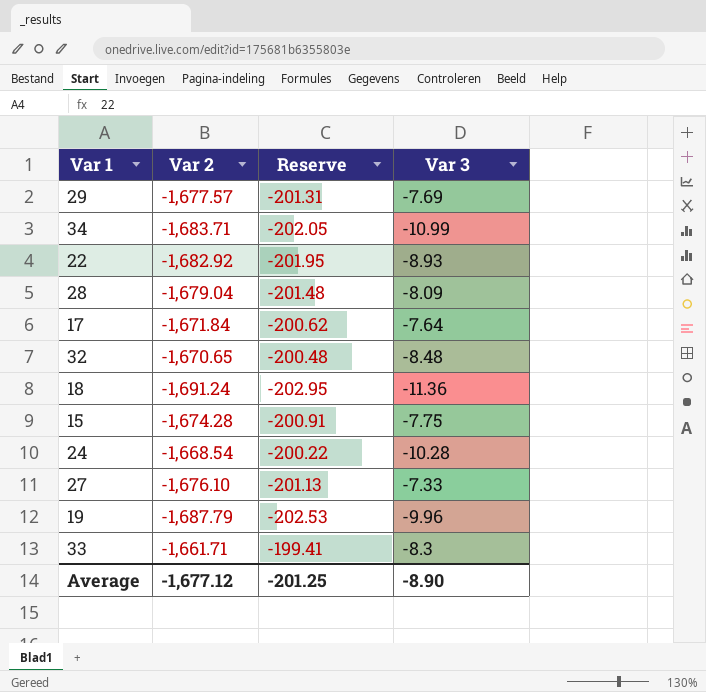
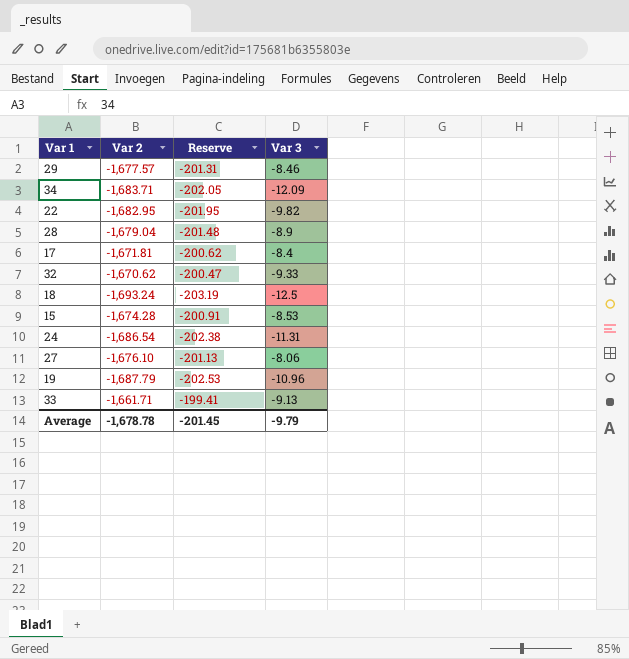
29 | Var 3: -7.69 -> -8.46
34 | Var 3: -10.99 -> -12.09
22 | Var 2: -1,682.92 -> -1,682.95
22 | Var 3: -8.93 -> -9.82
28 | Var 3: -8.09 -> -8.9
17 | Var 2: -1,671.84 -> -1,671.81
17 | Var 3: -7.64 -> -8.4
32 | Var 2: -1,670.65 -> -1,670.62
32 | Reserve: -200.48 -> -200.47
32 | Var 3: -8.48 -> -9.33
18 | Var 2: -1,691.24 -> -1,693.24
18 | Reserve: -202.95 -> -203.19
18 | Var 3: -11.36 -> -12.5
15 | Var 3: -7.75 -> -8.53
24 | Var 2: -1,668.54 -> -1,686.54
24 | Reserve: -200.22 -> -202.38
24 | Var 3: -10.28 -> -11.31
27 | Var 3: -7.33 -> -8.06
19 | Var 3: -9.96 -> -10.96
33 | Var 3: -8.3 -> -9.13
Average | Var 2: -1,677.12 -> -1,678.78
Average | Reserve: -201.25 -> -201.45
Average | Var 3: -8.90 -> -9.79

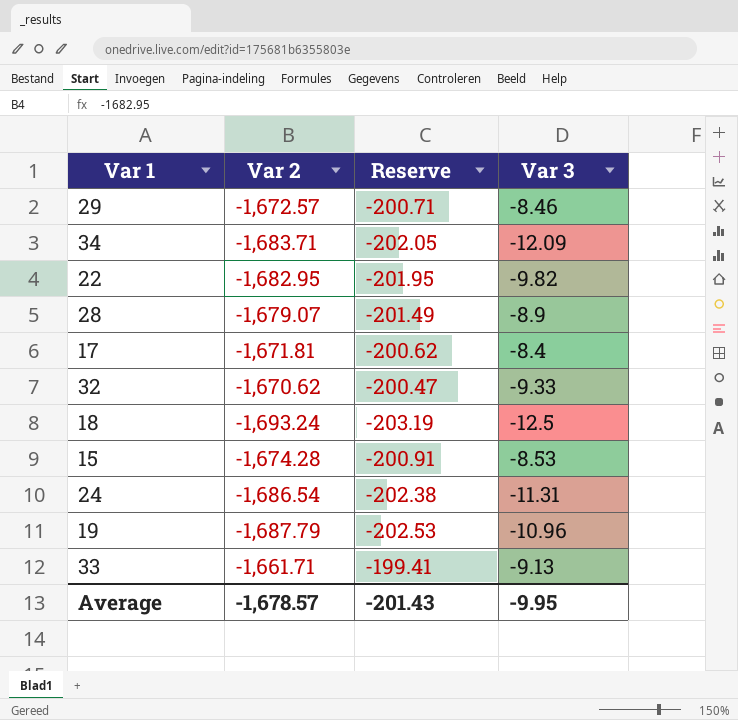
row 27: -1,676.10 | -201.13 | -8.06 -> none
29 | Var 2: -1,677.57 -> -1,672.57
29 | Reserve: -201.31 -> -200.71
28 | Var 2: -1,679.04 -> -1,679.07
28 | Reserve: -201.48 -> -201.49
Average | Var 2: -1,678.78 -> -1,678.57
Average | Reserve: -201.45 -> -201.43
Average | Var 3: -9.79 -> -9.95

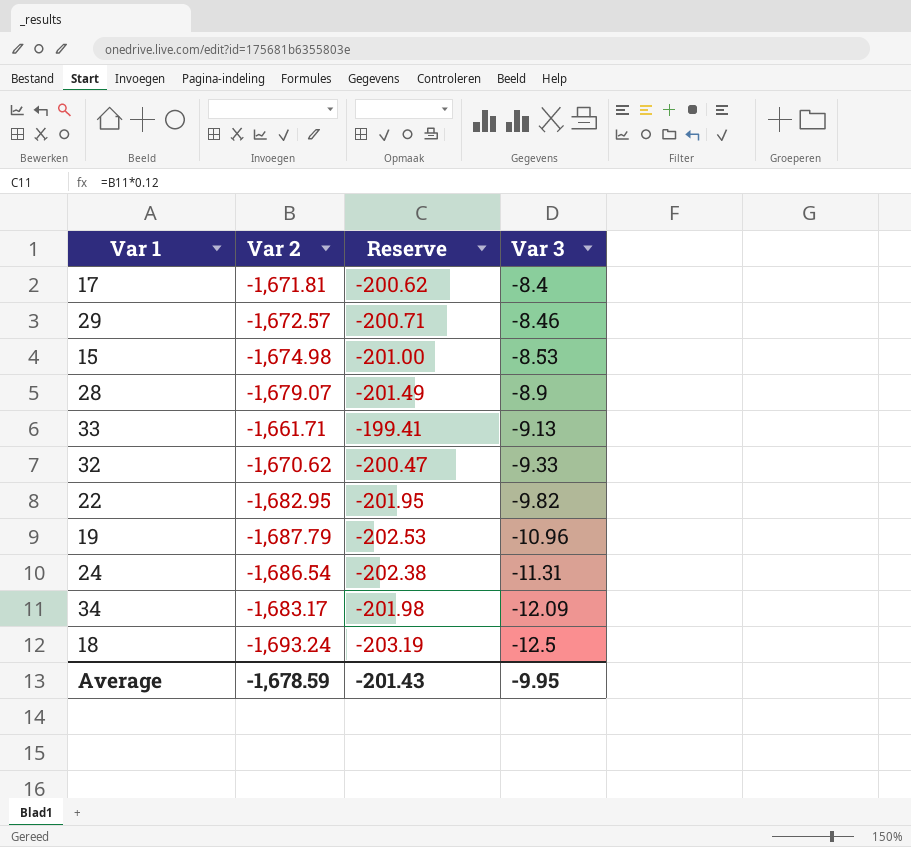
row order: none -> Var 3 descending
15 | Var 2: -1,674.28 -> -1,674.98
15 | Reserve: -200.91 -> -201.00
34 | Var 2: -1,683.71 -> -1,683.17
34 | Reserve: -202.05 -> -201.98
Average | Var 2: -1,678.57 -> -1,678.59

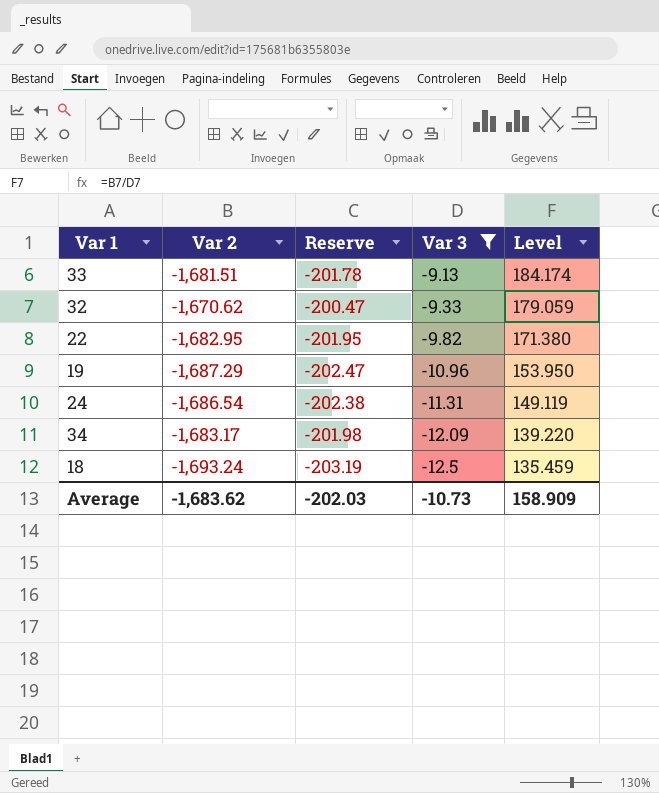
filter: none -> Var 3 <= -9.13
column Level | formula: none -> [Var 2] / [Var 3]
33 | Var 2: -1,661.71 -> -1,681.51
33 | Reserve: -199.41 -> -201.78
19 | Var 2: -1,687.79 -> -1,687.29
19 | Reserve: -202.53 -> -202.47
Average | Var 2: -1,678.59 -> -1,683.62
Average | Reserve: -201.43 -> -202.03
Average | Var 3: -9.95 -> -10.73

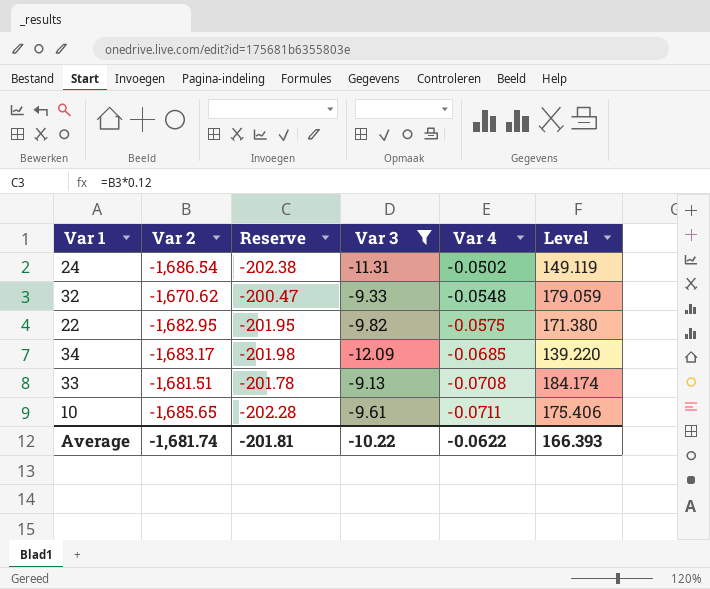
row order: Var 3 descending -> Var 4 descending
column Var 4 | position: none -> 5
row 19: -1,687.29 | -202.47 | -10.96 | 153.950 -> none
row 18: -1,693.24 | -203.19 | -12.5 | 135.459 -> none
row 10: none -> -1,685.65 | -202.28 | -9.61 | -0.0711 | 175.406
Average | Var 2: -1,683.62 -> -1,681.74
Average | Reserve: -202.03 -> -201.81
Average | Var 3: -10.73 -> -10.22
Average | Level: 158.909 -> 166.393

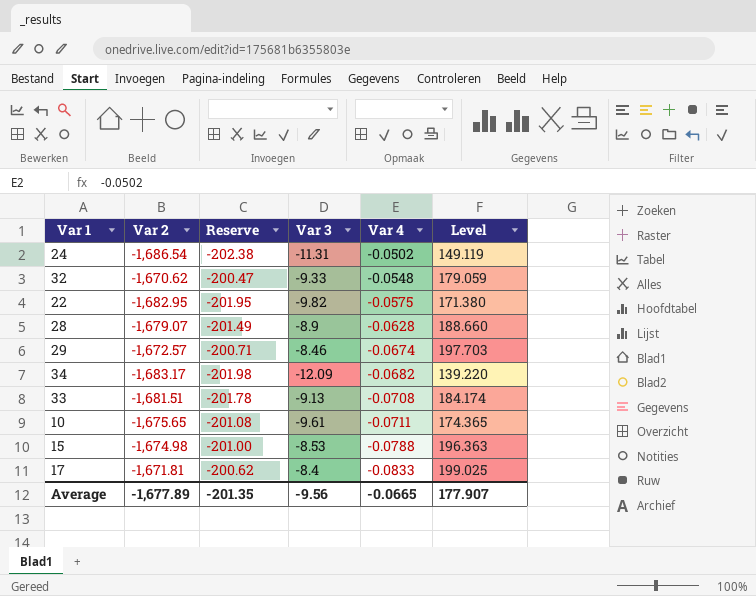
filter: Var 3 <= -9.13 -> none
34 | Var 4: -0.0685 -> -0.0682
10 | Var 2: -1,685.65 -> -1,675.65
10 | Reserve: -202.28 -> -201.08
10 | Level: 175.406 -> 174.365
Average | Var 2: -1,681.74 -> -1,677.89
Average | Reserve: -201.81 -> -201.35
Average | Var 3: -10.22 -> -9.56
Average | Var 4: -0.0622 -> -0.0665
Average | Level: 166.393 -> 177.907

